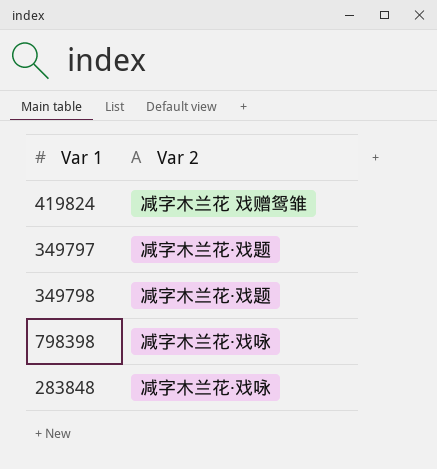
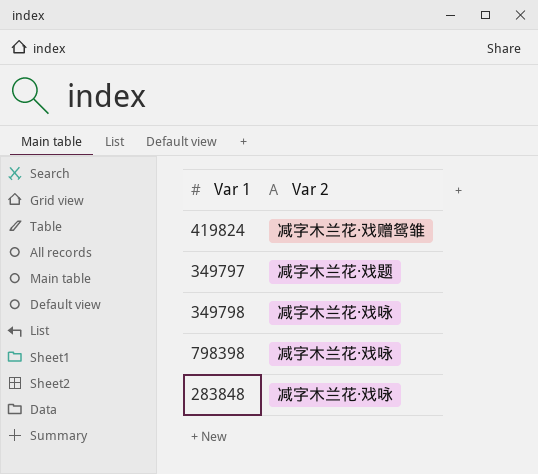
419824 | Var 2: 减字木兰花 戏赠鸳雏 -> 减字木兰花·戏赠鸳雏
349798 | Var 2: 减字木兰花·戏题 -> 减字木兰花·戏咏

